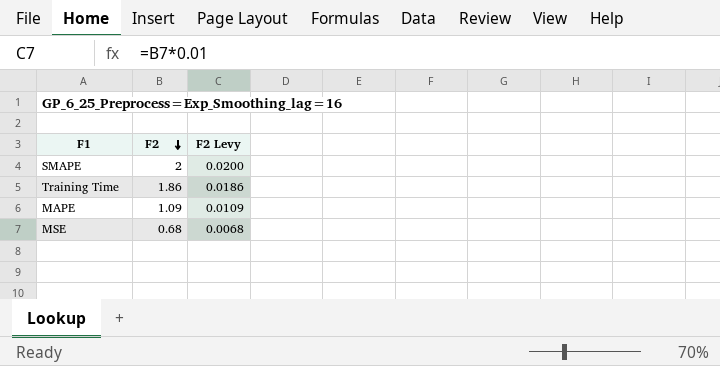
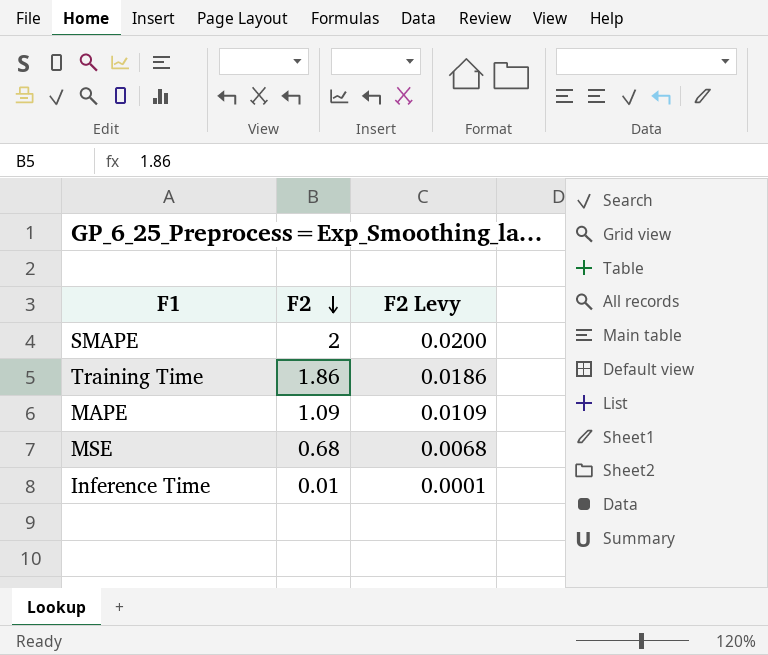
row Inference Time: none -> 0.01 | 0.0001

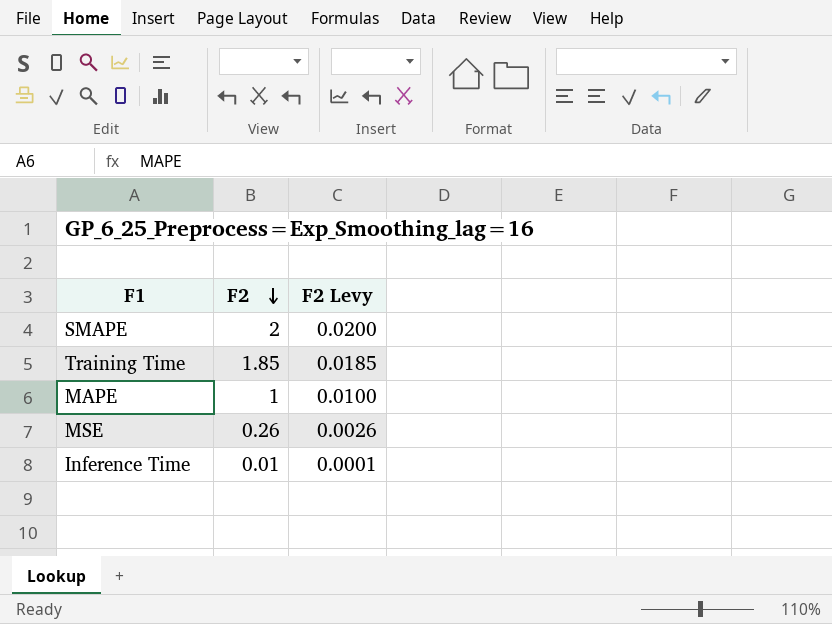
Training Time | F2: 1.86 -> 1.85
Training Time | F2 Levy: 0.0186 -> 0.0185
MAPE | F2: 1.09 -> 1
MAPE | F2 Levy: 0.0109 -> 0.0100
MSE | F2: 0.68 -> 0.26
MSE | F2 Levy: 0.0068 -> 0.0026

